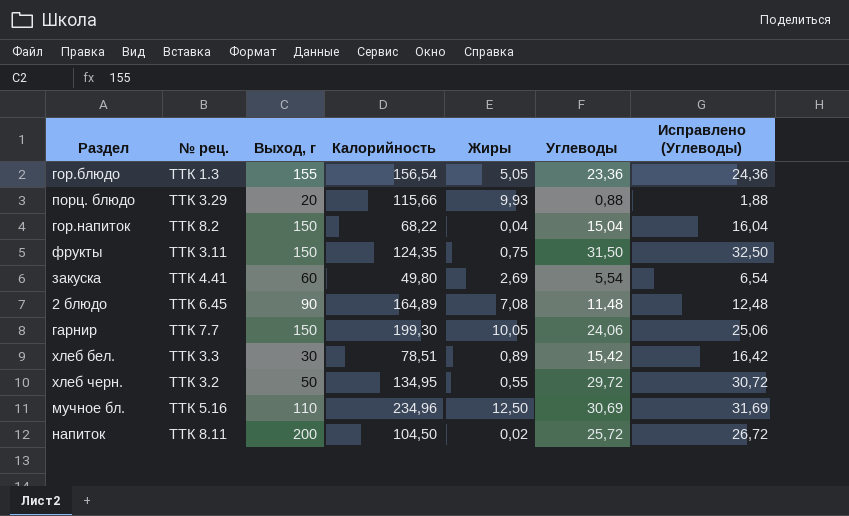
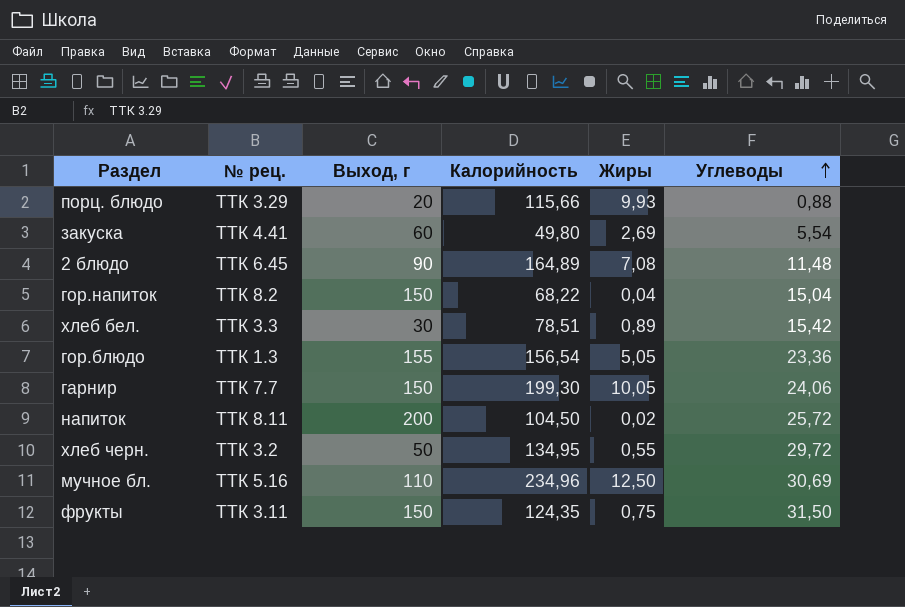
row order: none -> Углеводы ascending
column Исправлено (Углеводы) | formula: [Углеводы] + 1 -> none

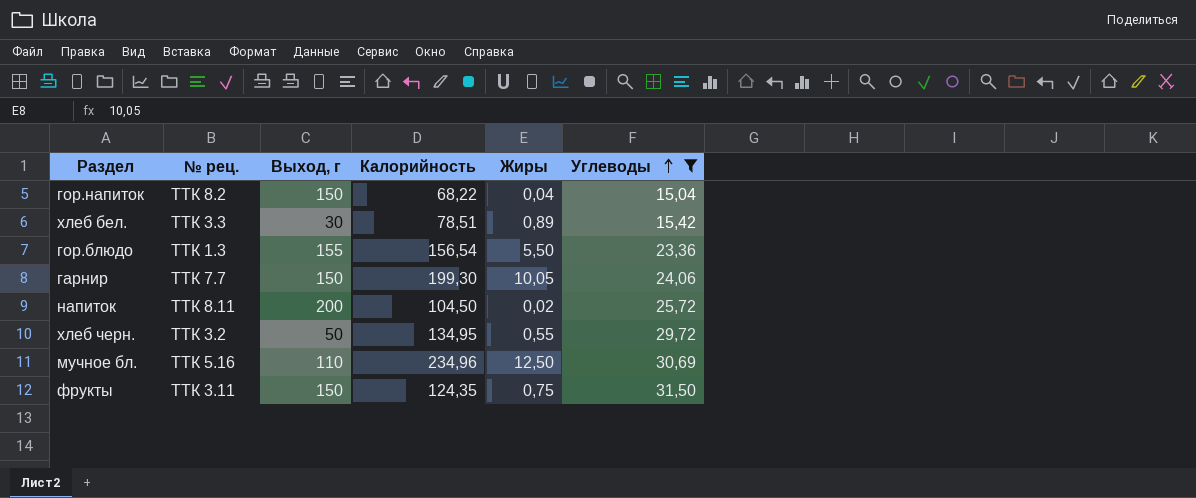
filter: none -> Углеводы >= 15,04
гор.блюдо | Жиры: 5,05 -> 5,50

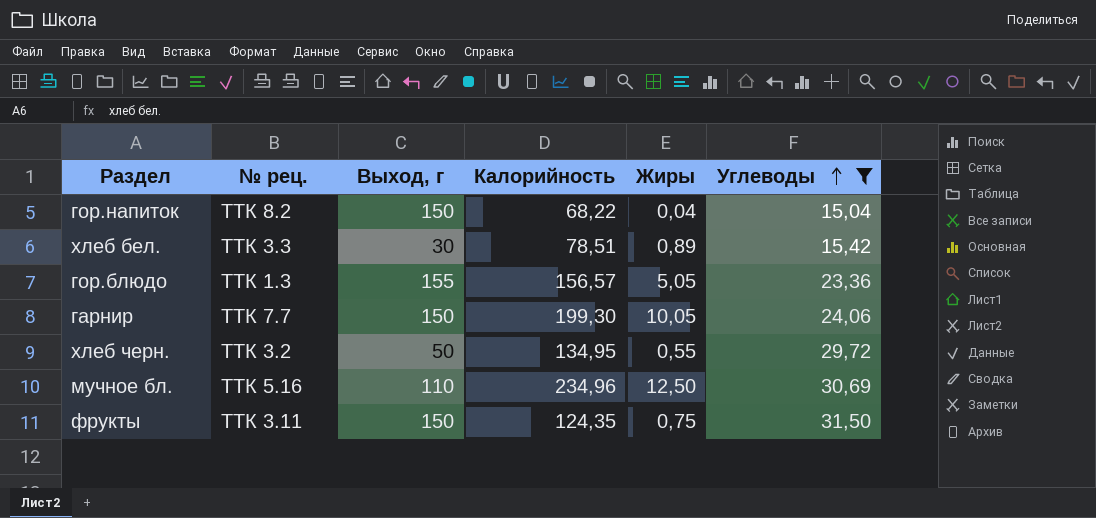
row напиток: ТТК 8.11 | 200 | 104,50 | 0,02 | 25,72 -> none
гор.блюдо | Калорийность: 156,54 -> 156,57
гор.блюдо | Жиры: 5,50 -> 5,05

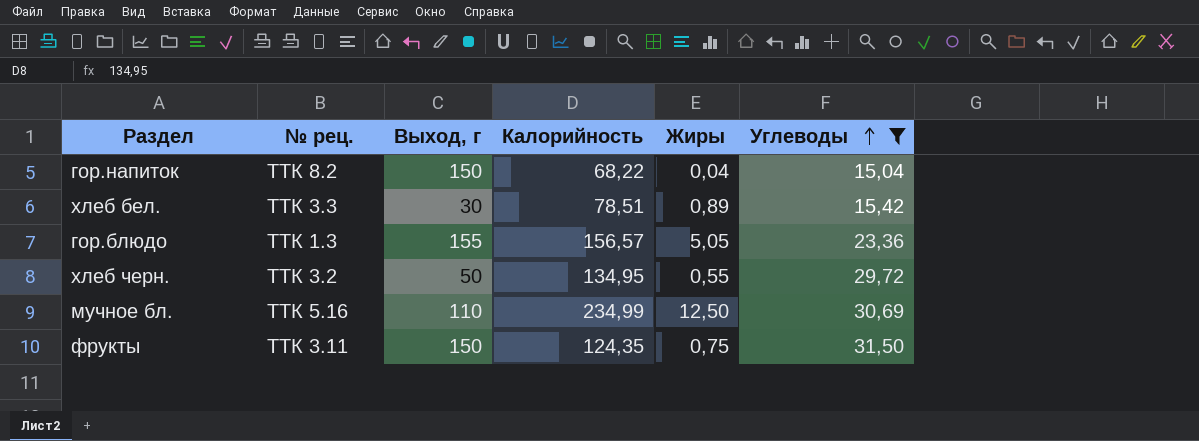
row гарнир: ТТК 7.7 | 150 | 199,30 | 10,05 | 24,06 -> none
мучное бл. | Калорийность: 234,96 -> 234,99

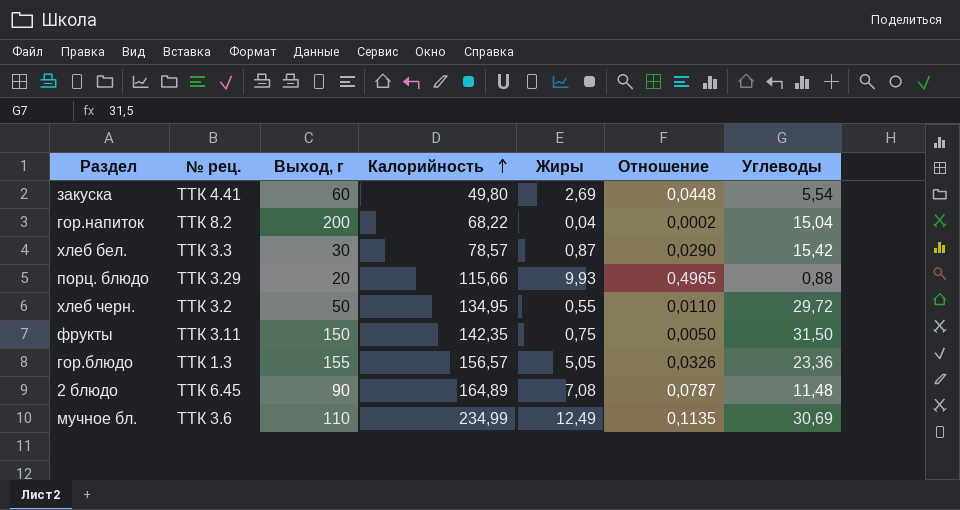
filter: Углеводы >= 15,04 -> none
row order: Углеводы ascending -> Калорийность ascending
column Отношение | formula: none -> [Жиры] / [Выход, г]
гор.напиток | Выход, г: 150 -> 200
хлеб бел. | Калорийность: 78,51 -> 78,57
хлеб бел. | Жиры: 0,89 -> 0,87
фрукты | Калорийность: 124,35 -> 142,35
мучное бл. | № рец.: ТТК 5.16 -> ТТК 3.6
мучное бл. | Жиры: 12,50 -> 12,49

